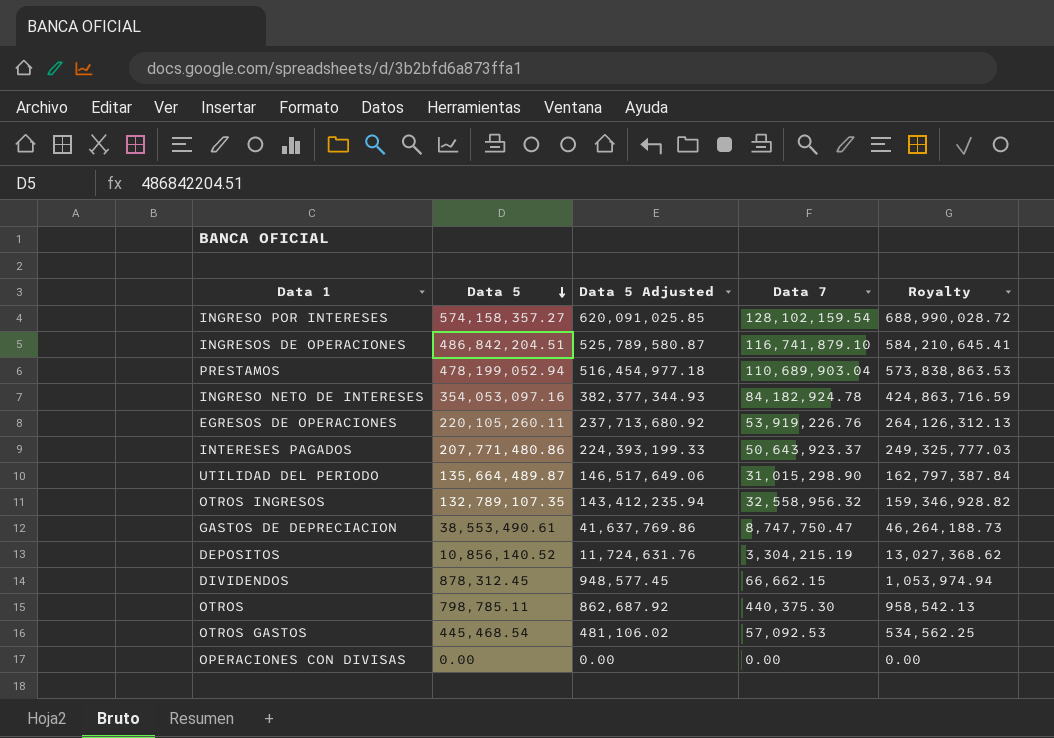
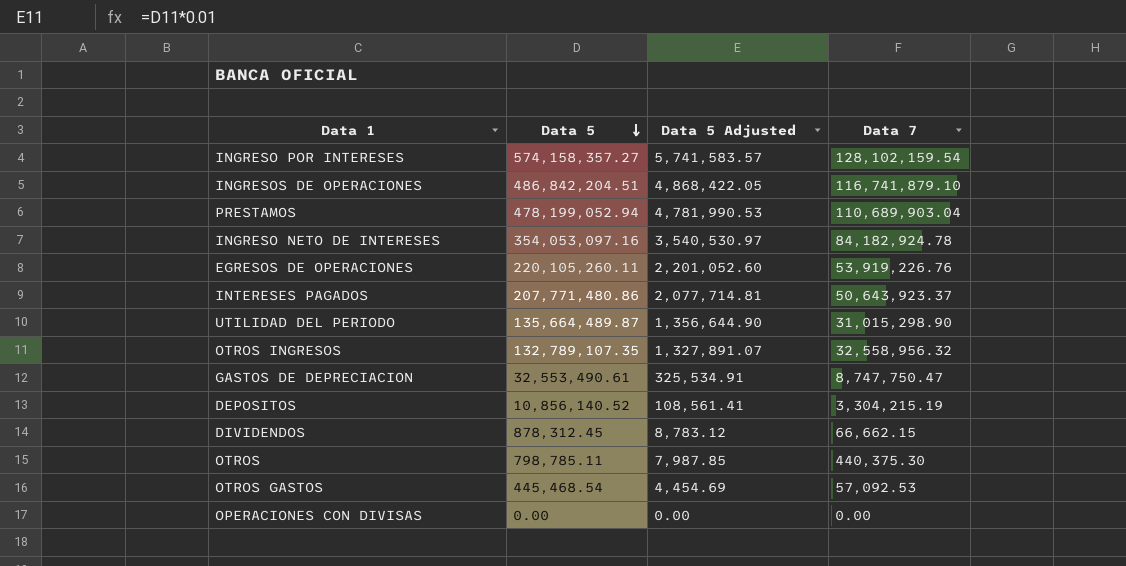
column Royalty | formula: [Data 5] * 1.2 -> none
column Data 5 Adjusted | formula: [Data 5] * 1.08 -> [Data 5] * 0.01
GASTOS DE DEPRECIACION | Data 5: 38,553,490.61 -> 32,553,490.61

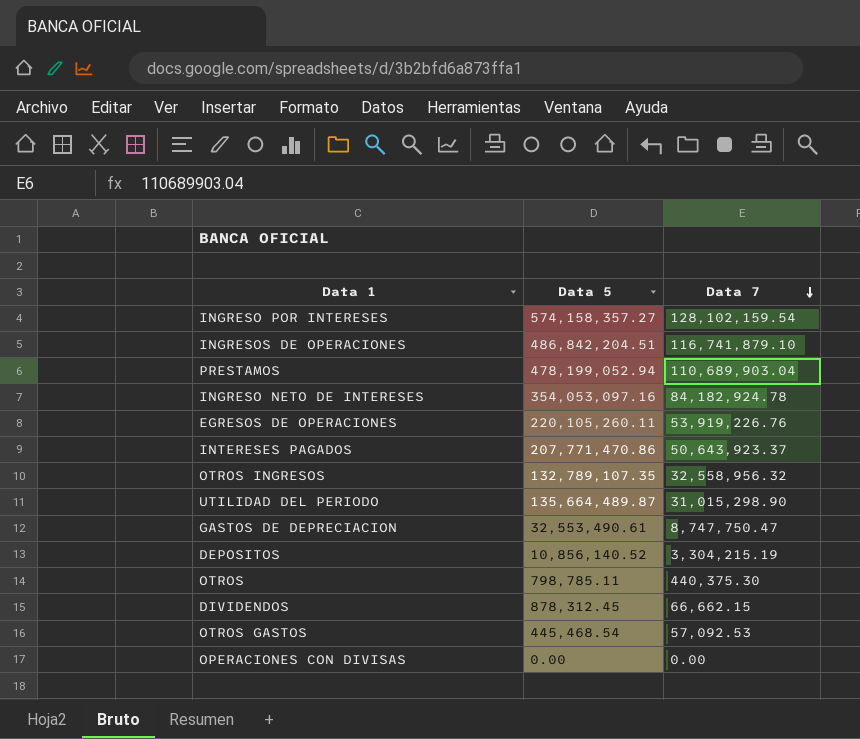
row order: Data 5 descending -> Data 7 descending
column Data 5 Adjusted | formula: [Data 5] * 0.01 -> none
INTERESES PAGADOS | Data 5: 207,771,480.86 -> 207,771,470.86

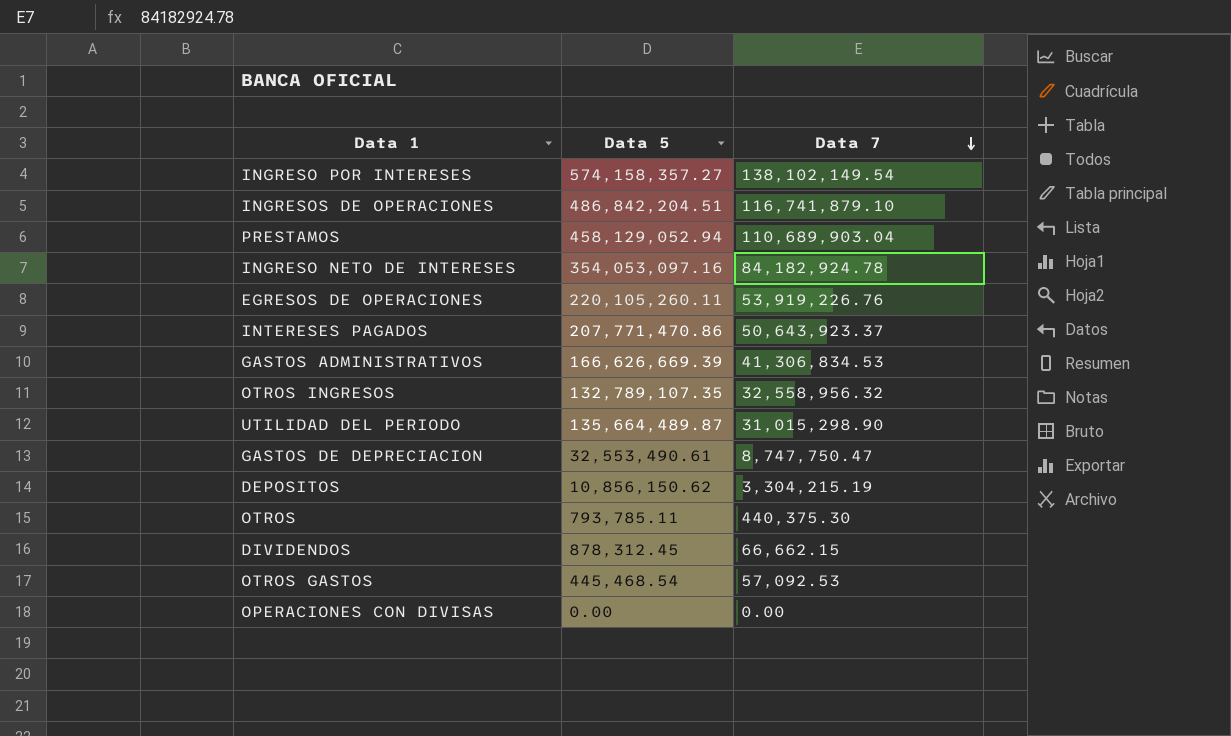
INGRESO POR INTERESES | Data 7: 128,102,159.54 -> 138,102,149.54
PRESTAMOS | Data 5: 478,199,052.94 -> 458,129,052.94
row GASTOS ADMINISTRATIVOS: none -> 166,626,669.39 | 41,306,834.53
DEPOSITOS | Data 5: 10,856,140.52 -> 10,856,150.62
OTROS | Data 5: 798,785.11 -> 793,785.11

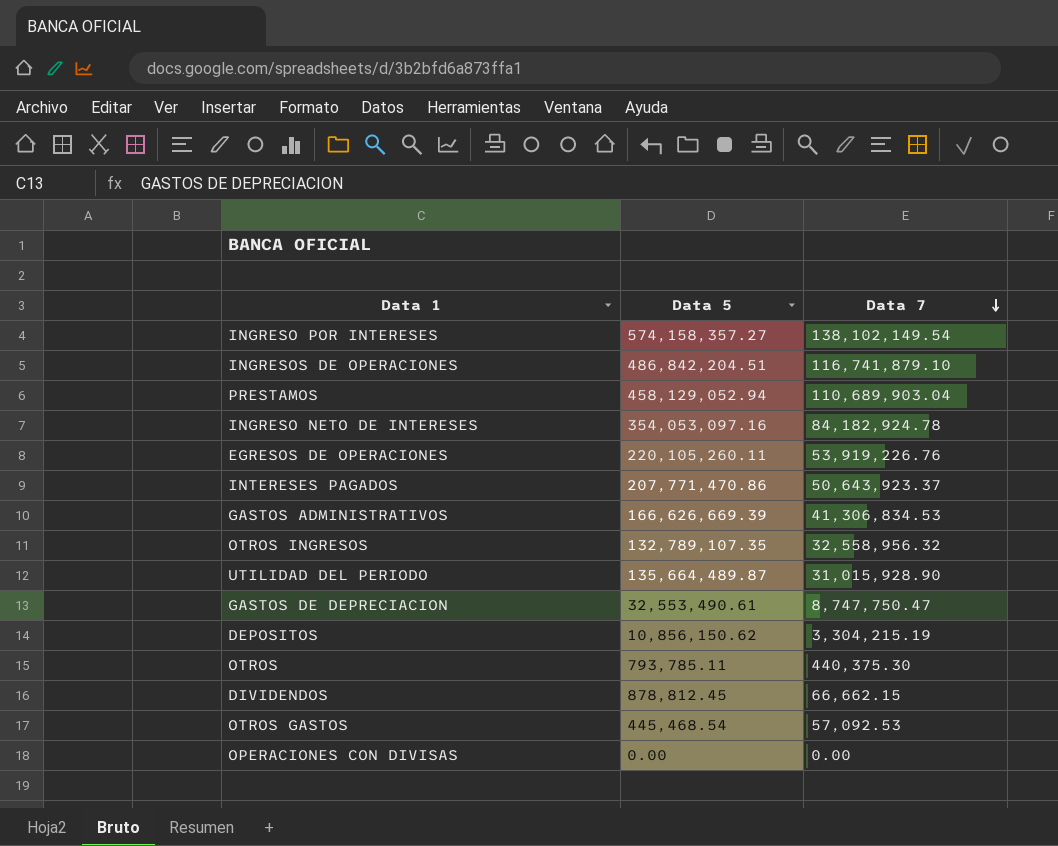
UTILIDAD DEL PERIODO | Data 7: 31,015,298.90 -> 31,015,928.90
DIVIDENDOS | Data 5: 878,312.45 -> 878,812.45

